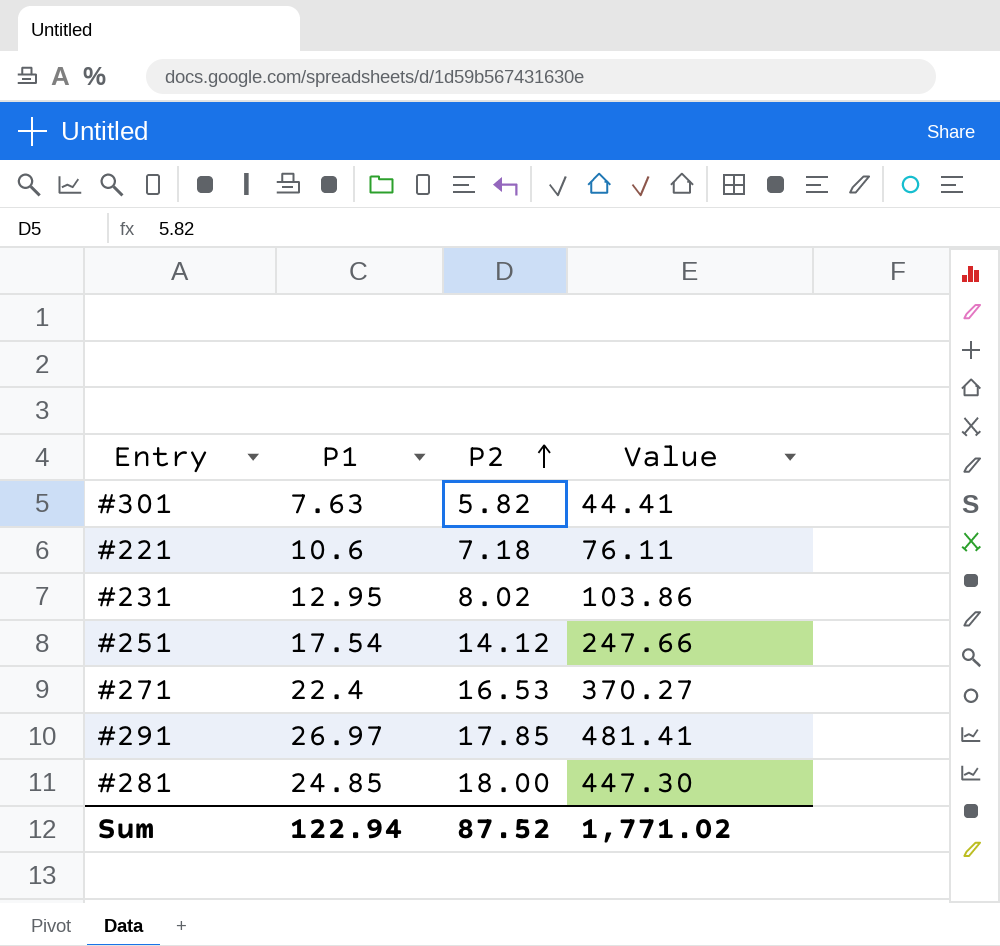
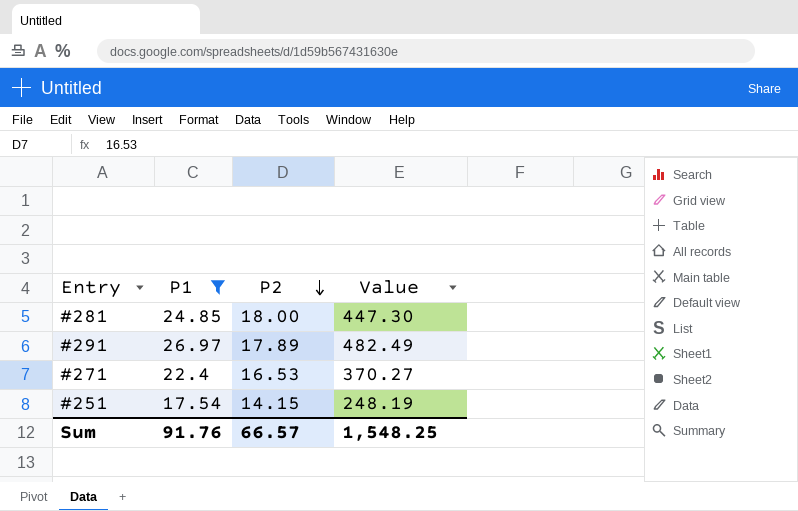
filter: none -> P1 >= 17.54
row order: P2 ascending -> P2 descending
#291 | P2: 17.85 -> 17.89
#291 | Value: 481.41 -> 482.49
#251 | P2: 14.12 -> 14.15
#251 | Value: 247.66 -> 248.19
Sum | P1: 122.94 -> 91.76
Sum | P2: 87.52 -> 66.57
Sum | Value: 1,771.02 -> 1,548.25

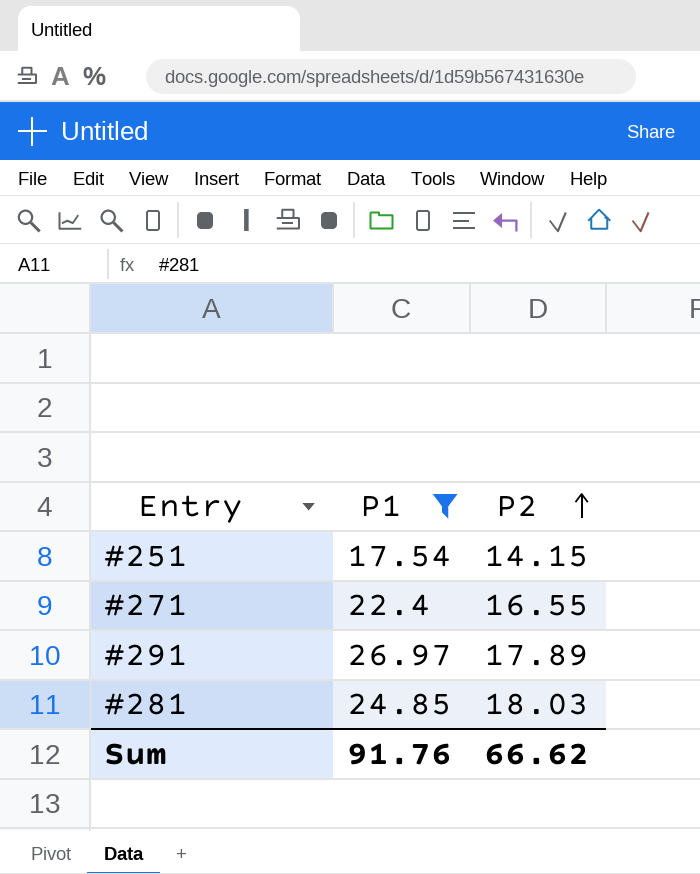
row order: P2 descending -> P2 ascending
column Value | formula: [P1] * [P2] -> none
#271 | P2: 16.53 -> 16.55
#281 | P2: 18.00 -> 18.03
Sum | P2: 66.57 -> 66.62

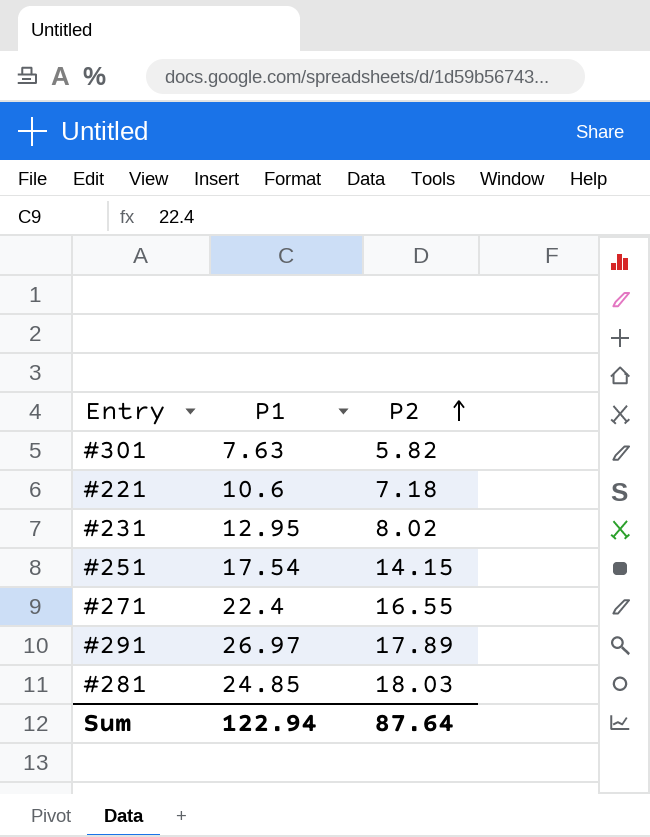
filter: P1 >= 17.54 -> none
Sum | P1: 91.76 -> 122.94
Sum | P2: 66.62 -> 87.64

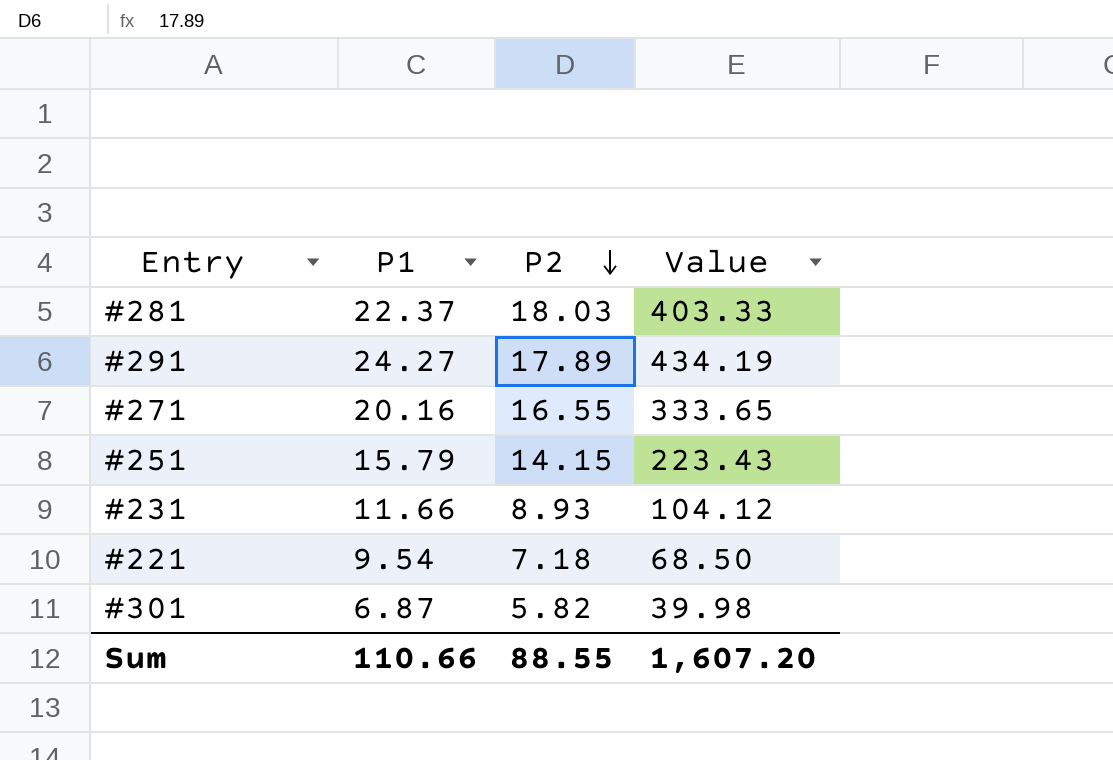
row order: P2 ascending -> P2 descending
column Value | formula: none -> [P1] * [P2]
#281 | P1: 24.85 -> 22.37
#291 | P1: 26.97 -> 24.27
#271 | P1: 22.4 -> 20.16
#251 | P1: 17.54 -> 15.79
#231 | P1: 12.95 -> 11.66
#231 | P2: 8.02 -> 8.93
#221 | P1: 10.6 -> 9.54
#301 | P1: 7.63 -> 6.87
Sum | P1: 122.94 -> 110.66
Sum | P2: 87.64 -> 88.55

